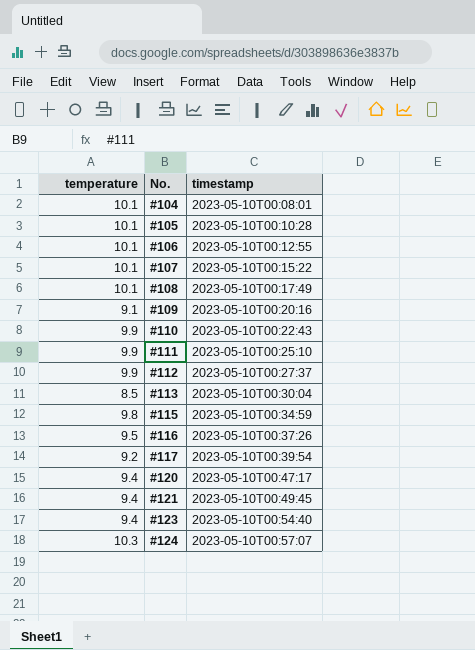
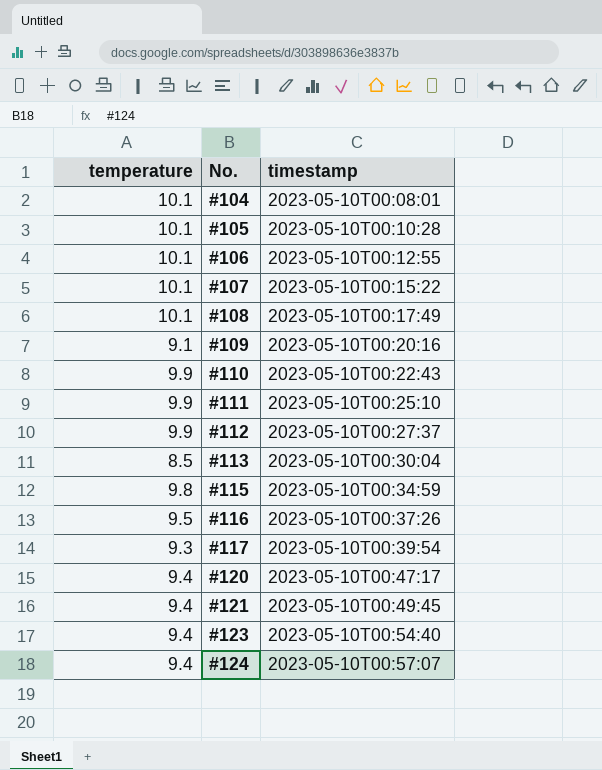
#117 | temperature: 9.2 -> 9.3
#124 | temperature: 10.3 -> 9.4

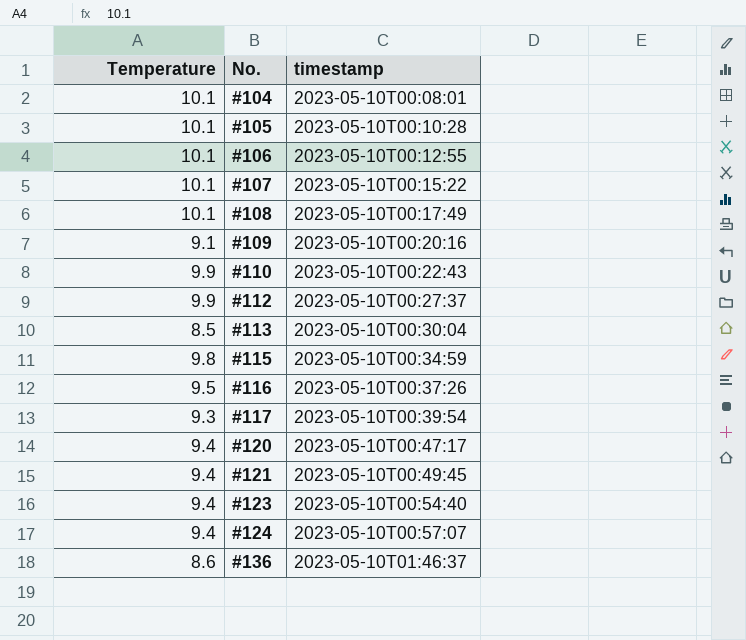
column name: temperature -> Temperature
row #111: 9.9 | 2023-05-10T00:25:10 -> none
row #136: none -> 8.6 | 2023-05-10T01:46:37

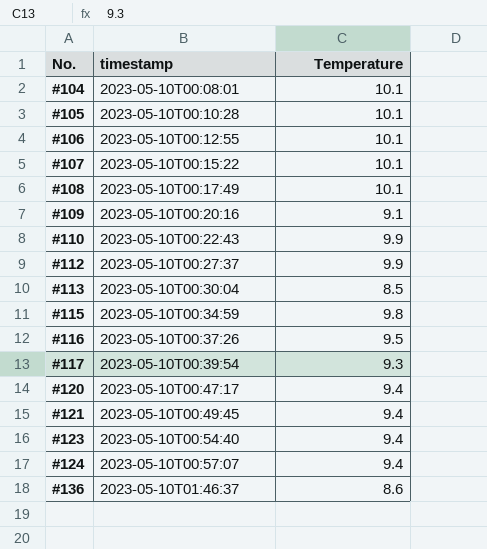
column Temperature | position: 1 -> 3

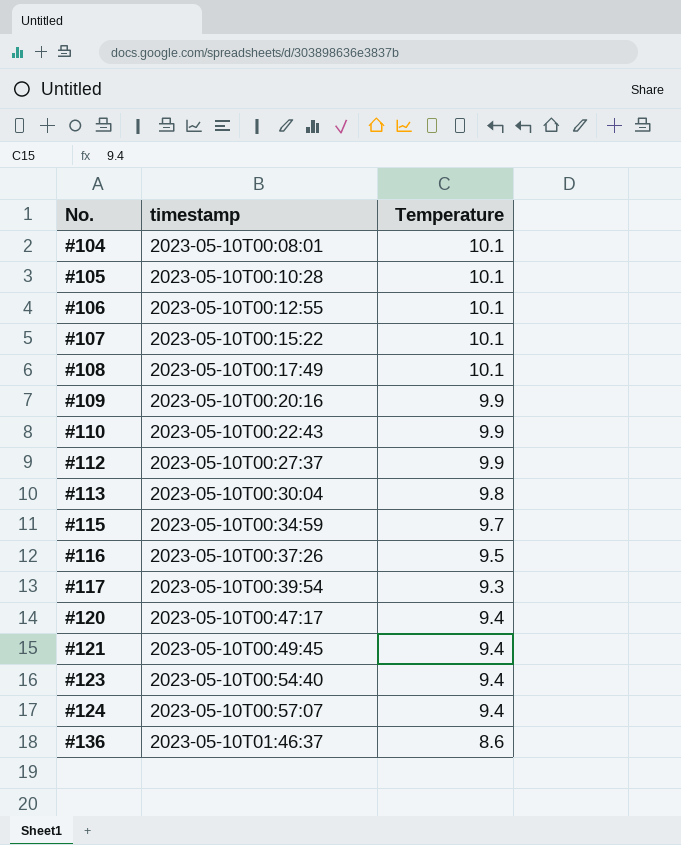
#109 | Temperature: 9.1 -> 9.9
#113 | Temperature: 8.5 -> 9.8
#115 | Temperature: 9.8 -> 9.7

